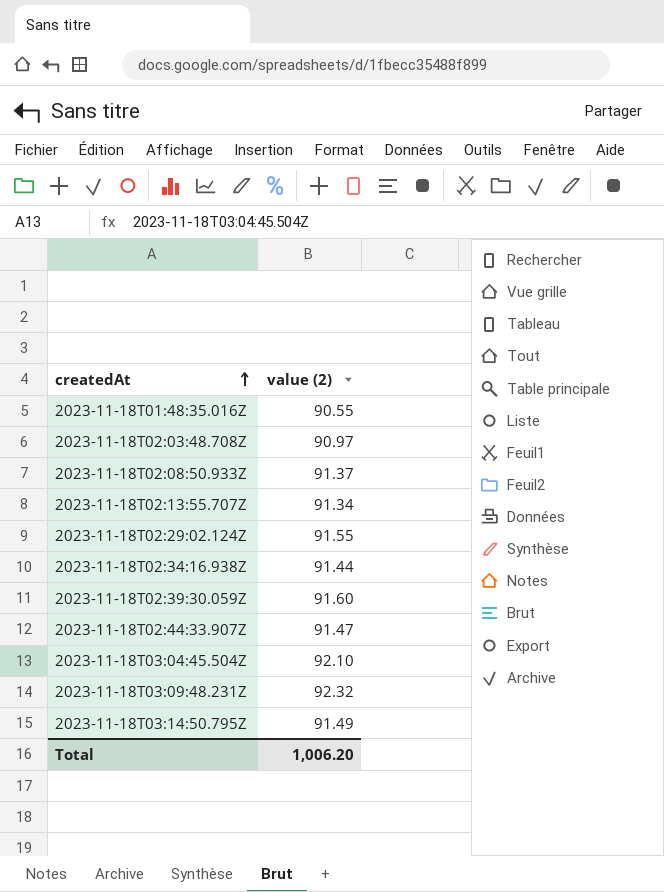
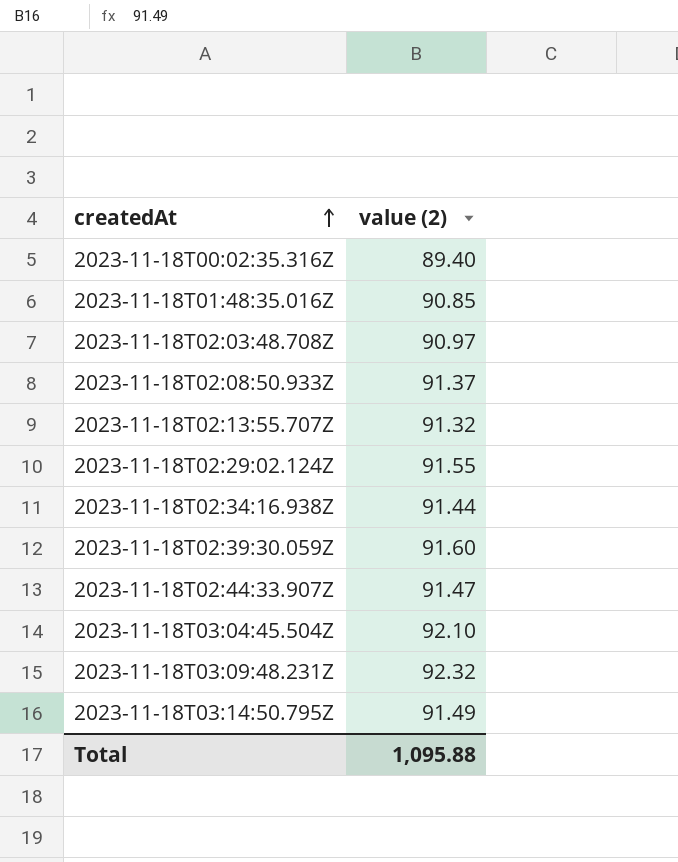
row 2023-11-18T00:02:35.316Z: none -> 89.40
2023-11-18T01:48:35.016Z | value (2): 90.55 -> 90.85
2023-11-18T02:13:55.707Z | value (2): 91.34 -> 91.32
Total | value (2): 1,006.20 -> 1,095.88

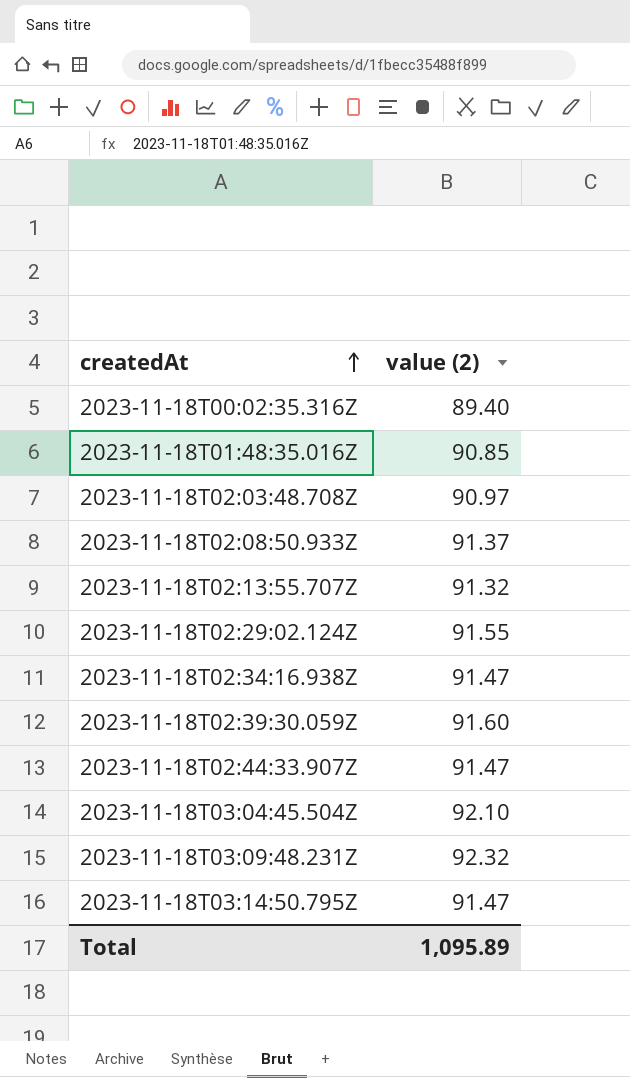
2023-11-18T02:34:16.938Z | value (2): 91.44 -> 91.47
2023-11-18T03:14:50.795Z | value (2): 91.49 -> 91.47
Total | value (2): 1,095.88 -> 1,095.89

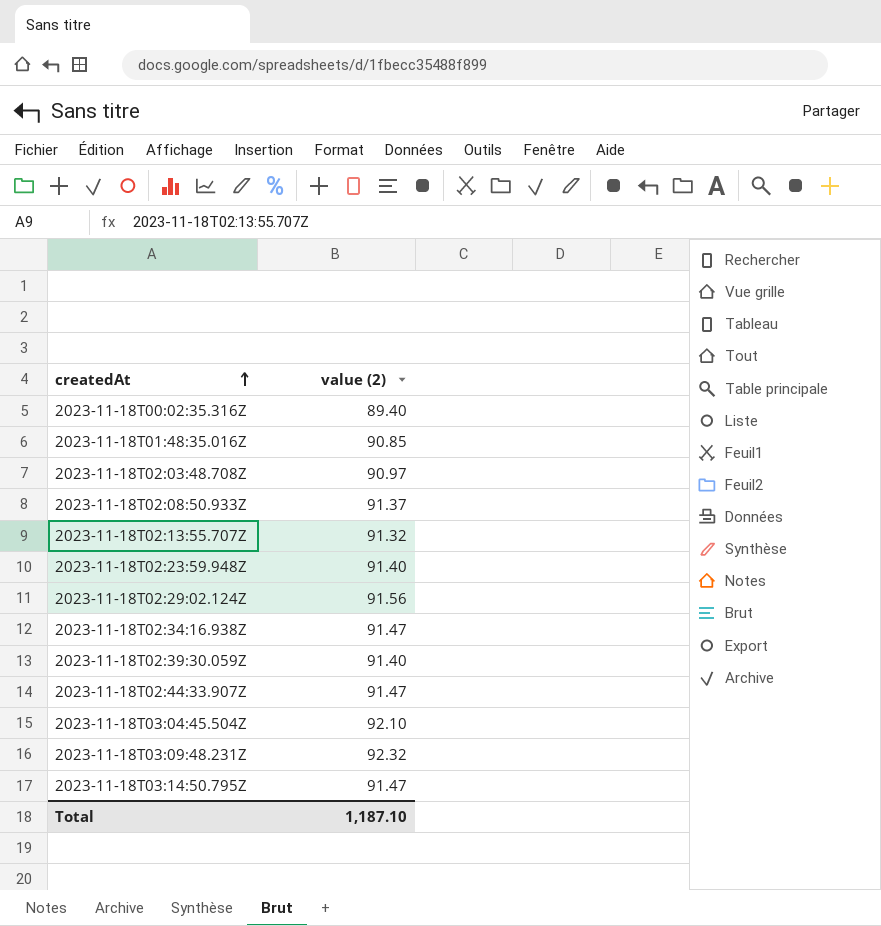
row 2023-11-18T02:23:59.948Z: none -> 91.40
2023-11-18T02:29:02.124Z | value (2): 91.55 -> 91.56
2023-11-18T02:39:30.059Z | value (2): 91.60 -> 91.40
Total | value (2): 1,095.89 -> 1,187.10

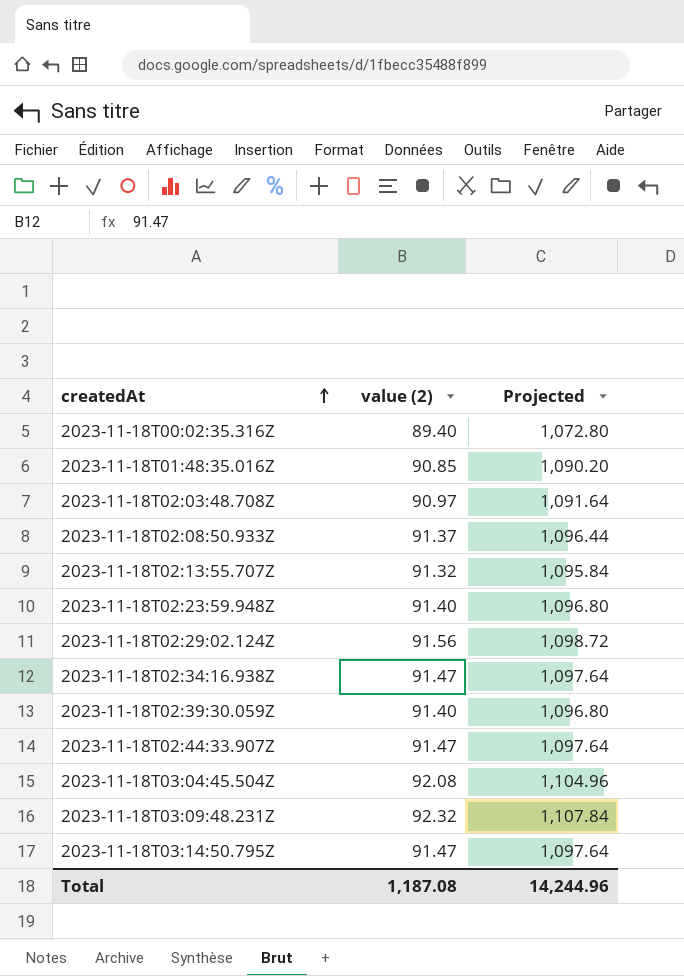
column Projected | formula: none -> [value (2)] * 12
2023-11-18T03:04:45.504Z | value (2): 92.10 -> 92.08
Total | value (2): 1,187.10 -> 1,187.08

